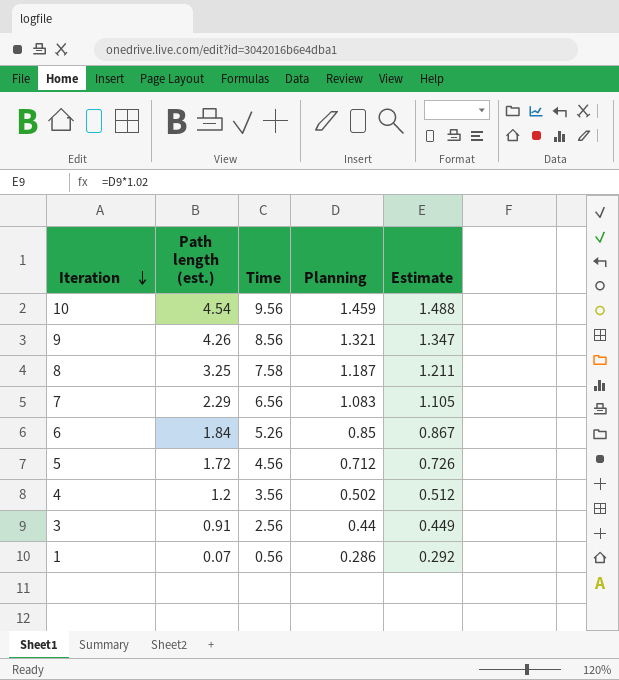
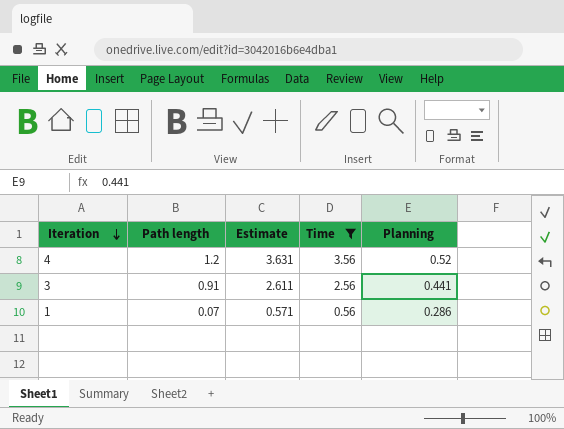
filter: none -> Time <= 3.56
column name: Path length (est.) -> Path length
column Estimate | formula: [Planning] * 1.02 -> [Time] * 1.02
column Estimate | position: 5 -> 3
4 | Planning: 0.502 -> 0.52
3 | Planning: 0.44 -> 0.441

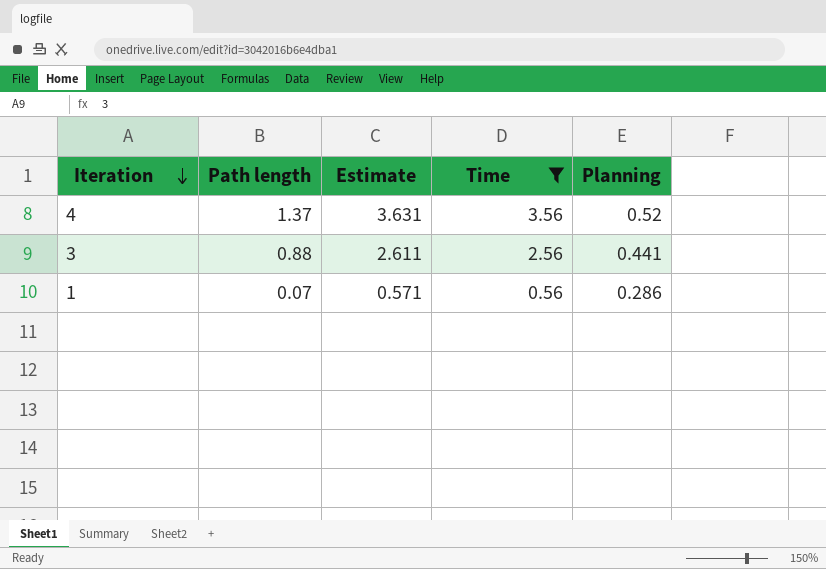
4 | Path length: 1.2 -> 1.37
3 | Path length: 0.91 -> 0.88

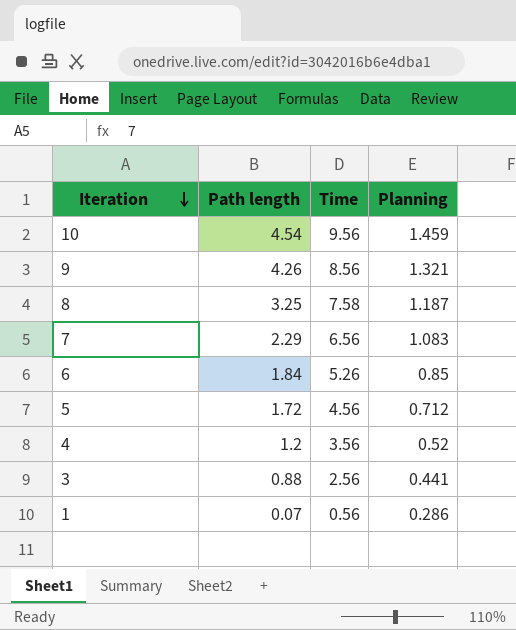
filter: Time <= 3.56 -> none
column Estimate | formula: [Time] * 1.02 -> none
4 | Path length: 1.37 -> 1.2

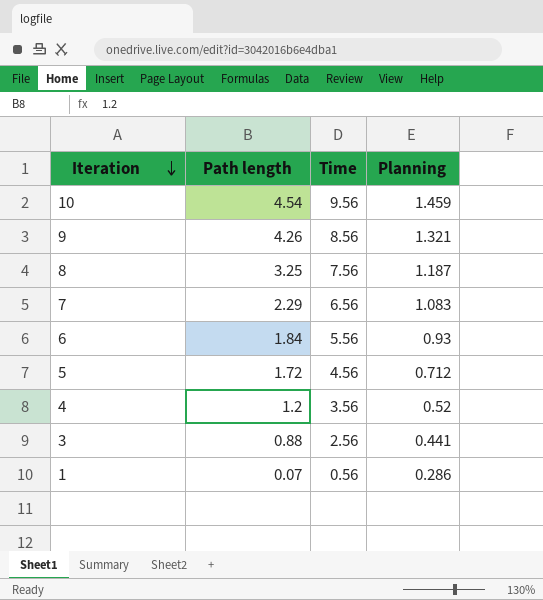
8 | Time: 7.58 -> 7.56
6 | Time: 5.26 -> 5.56
6 | Planning: 0.85 -> 0.93

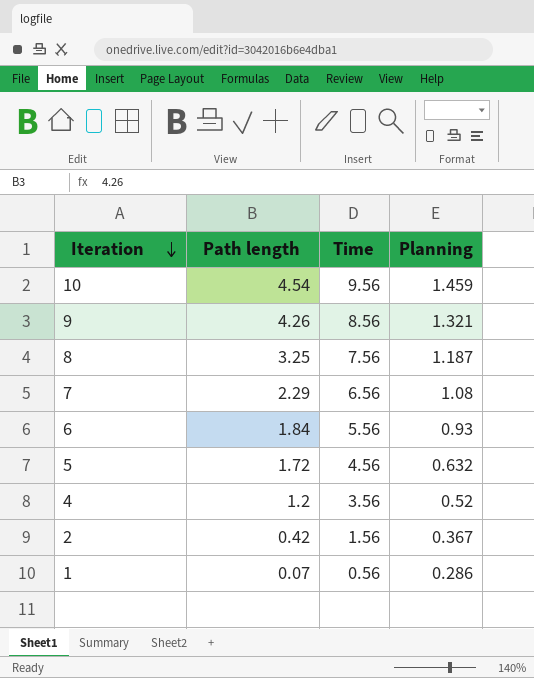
row 3: 0.88 | 2.56 | 0.441 -> none
7 | Planning: 1.083 -> 1.08
5 | Planning: 0.712 -> 0.632
row 2: none -> 0.42 | 1.56 | 0.367

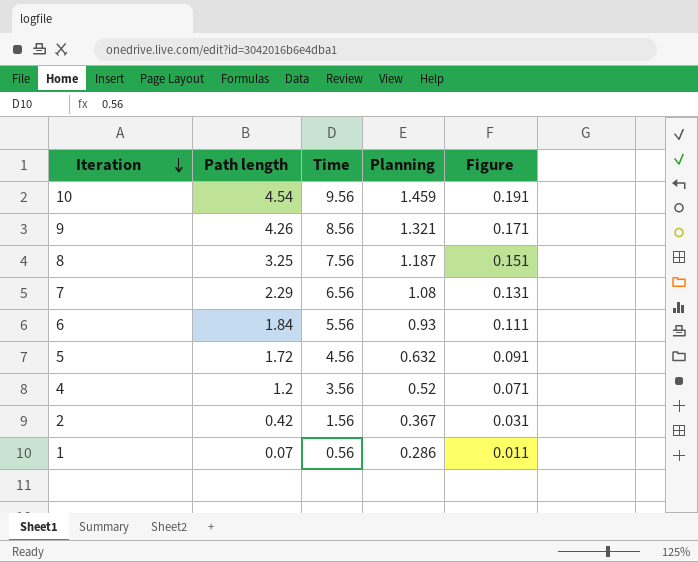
column Figure | formula: none -> [Time] * 0.02

